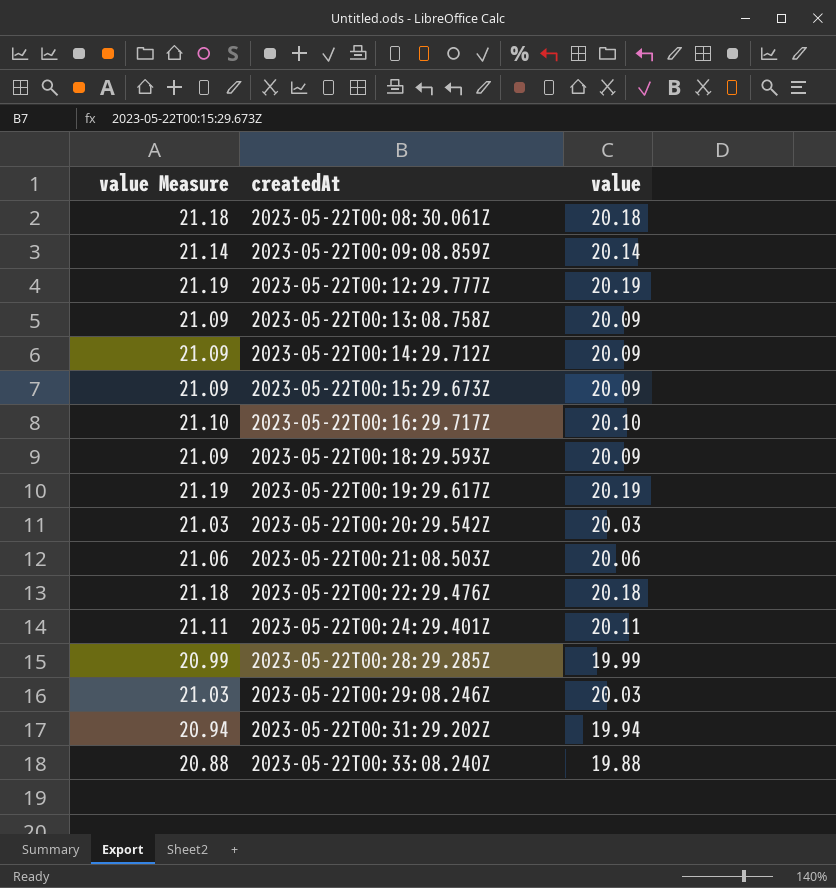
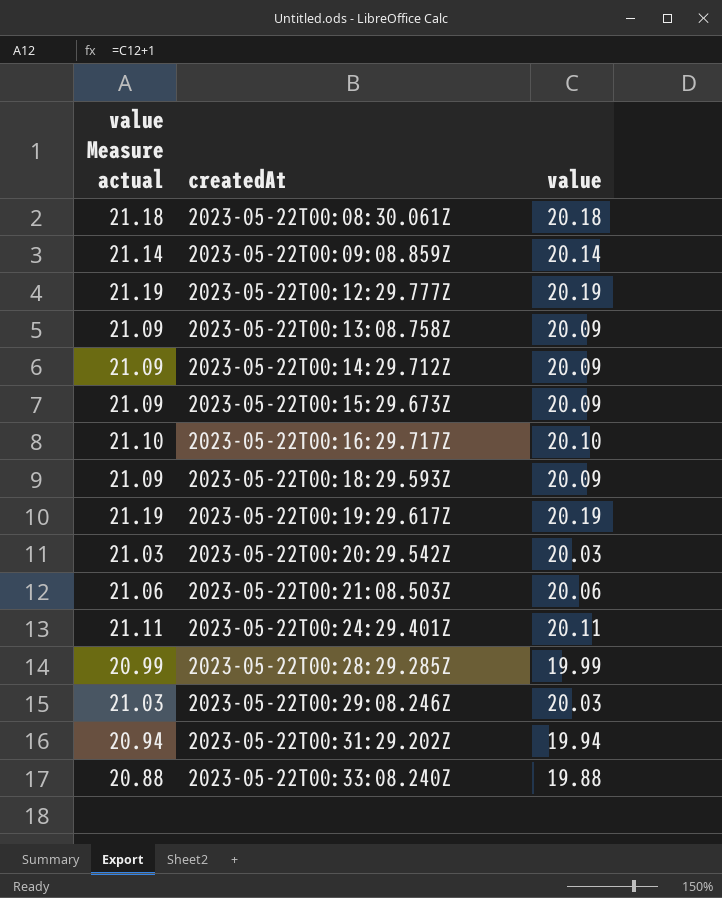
column name: value Measure -> value Measure actual
row 2023-05-22T00:22:29.476Z: 21.18 | 20.18 -> none

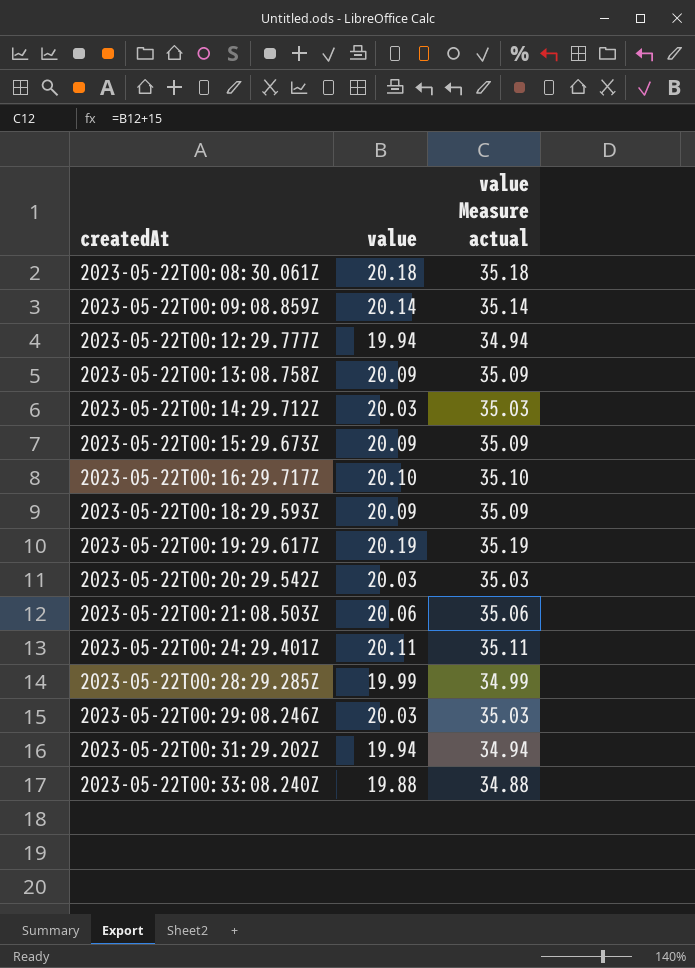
column value Measure actual | formula: [value] + 1 -> [value] + 15
column value Measure actual | position: 1 -> 3
2023-05-22T00:12:29.777Z | value: 20.19 -> 19.94
2023-05-22T00:14:29.712Z | value: 20.09 -> 20.03

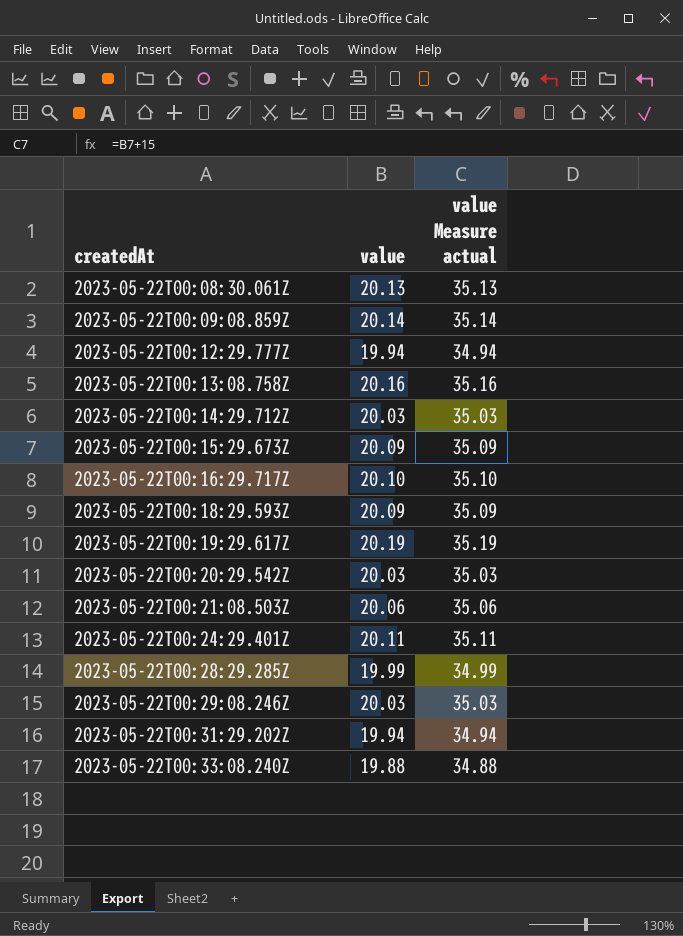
2023-05-22T00:08:30.061Z | value: 20.18 -> 20.13
2023-05-22T00:08:30.061Z | value Measure actual: 35.18 -> 35.13
2023-05-22T00:13:08.758Z | value: 20.09 -> 20.16
2023-05-22T00:13:08.758Z | value Measure actual: 35.09 -> 35.16

